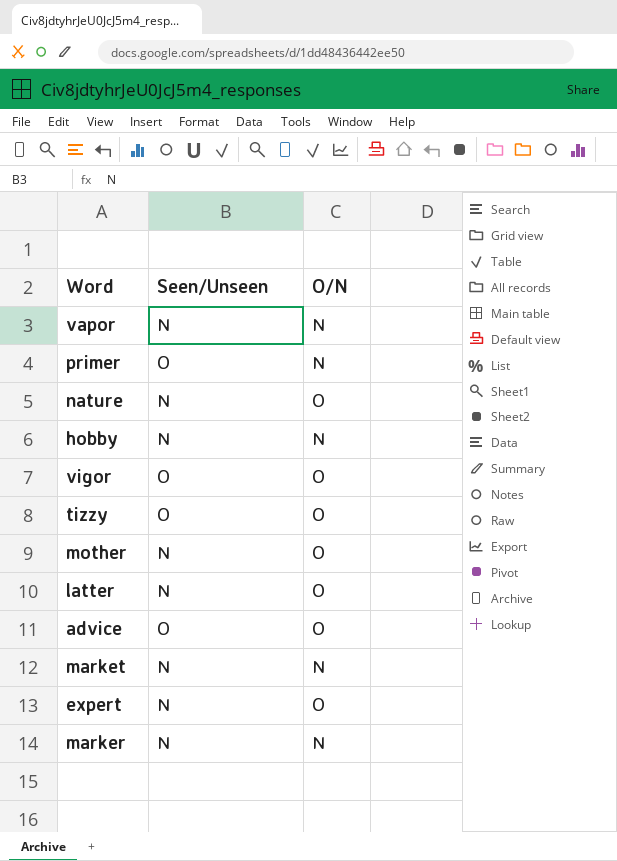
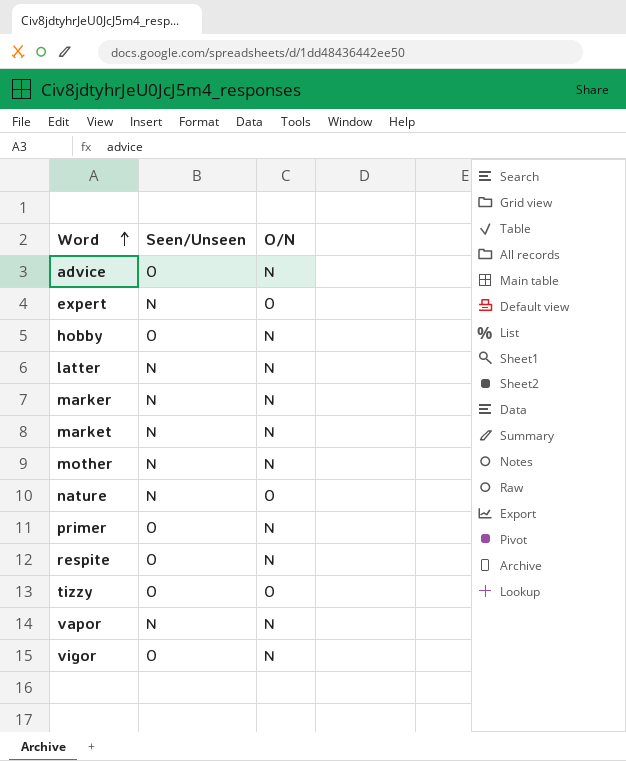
row order: none -> Word ascending
advice | O/N: O -> N
hobby | Seen/Unseen: N -> O
latter | O/N: O -> N
mother | O/N: O -> N
row respite: none -> O | N
vigor | O/N: O -> N

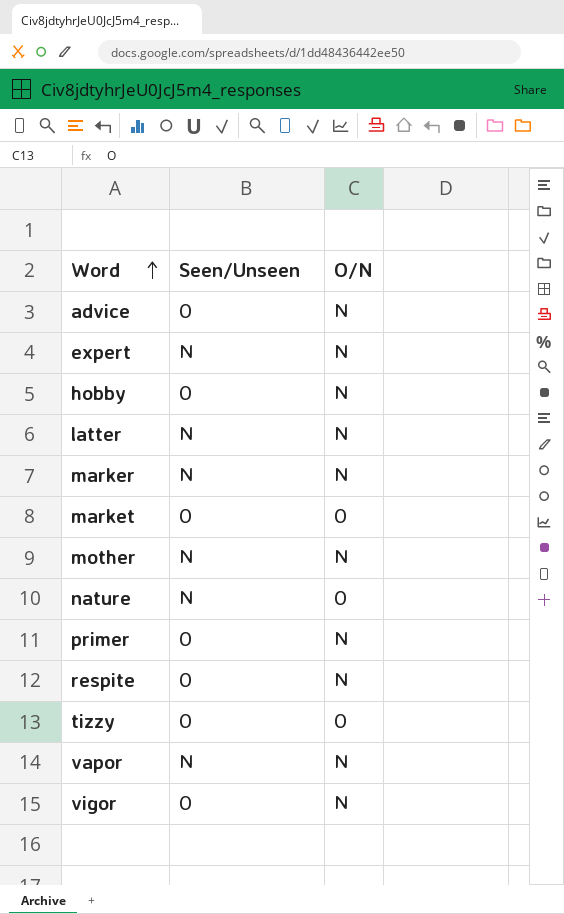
expert | O/N: O -> N
market | Seen/Unseen: N -> O
market | O/N: N -> O

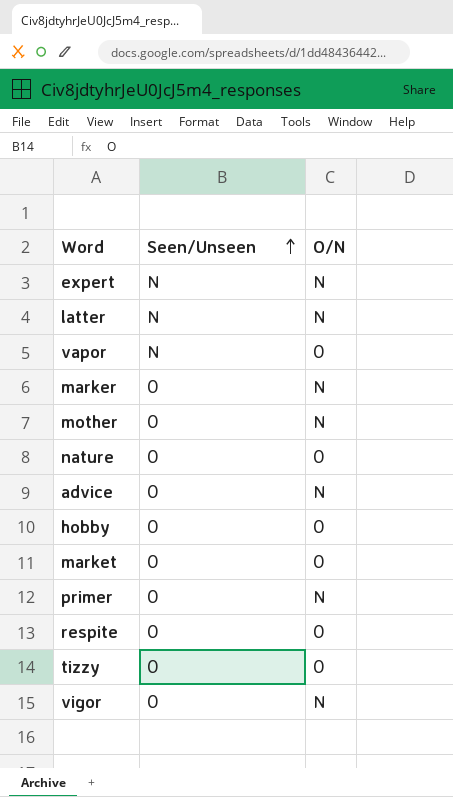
row order: Word ascending -> Seen/Unseen ascending
vapor | O/N: N -> O
marker | Seen/Unseen: N -> O
mother | Seen/Unseen: N -> O
nature | Seen/Unseen: N -> O
hobby | O/N: N -> O
respite | O/N: N -> O

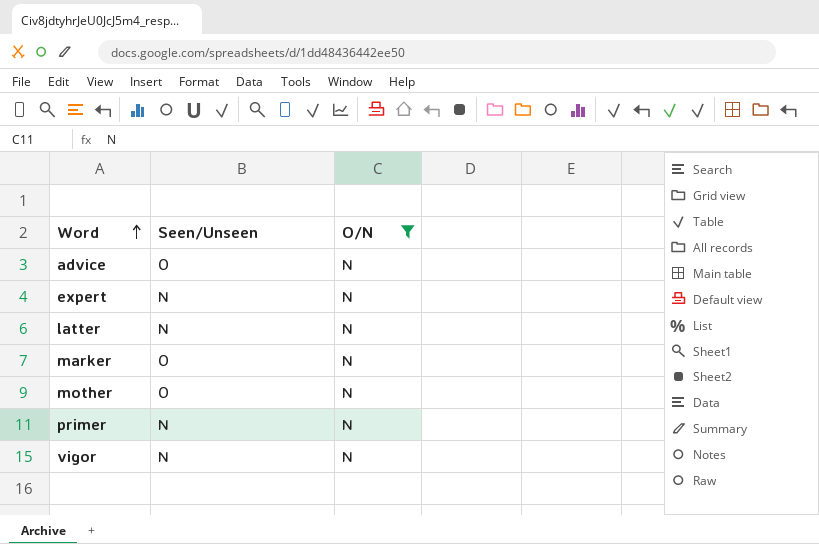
filter: none -> O/N = N
row order: Seen/Unseen ascending -> Word ascending
primer | Seen/Unseen: O -> N
vigor | Seen/Unseen: O -> N

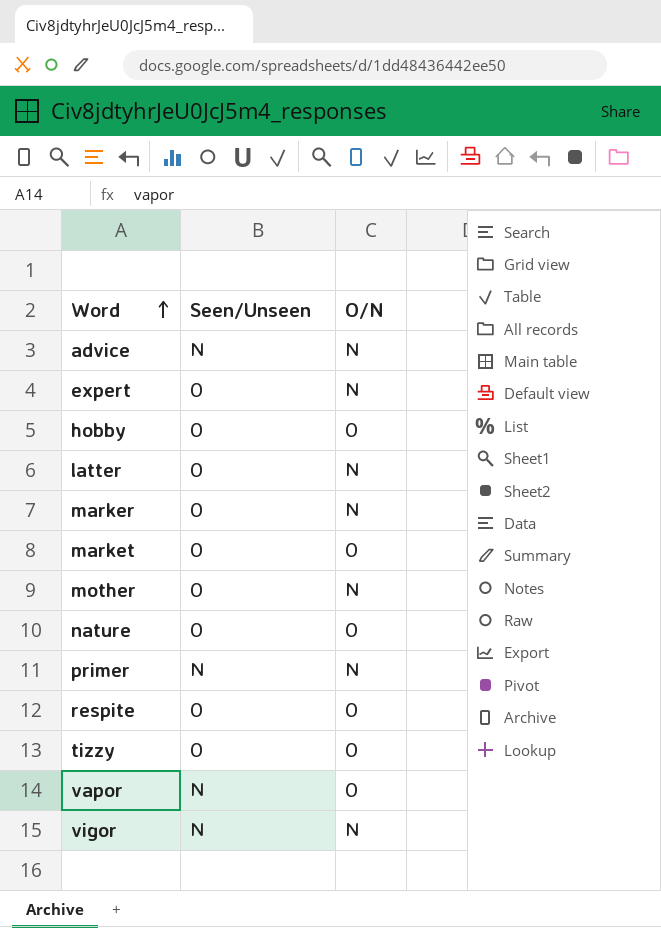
filter: O/N = N -> none
advice | Seen/Unseen: O -> N
expert | Seen/Unseen: N -> O
latter | Seen/Unseen: N -> O

